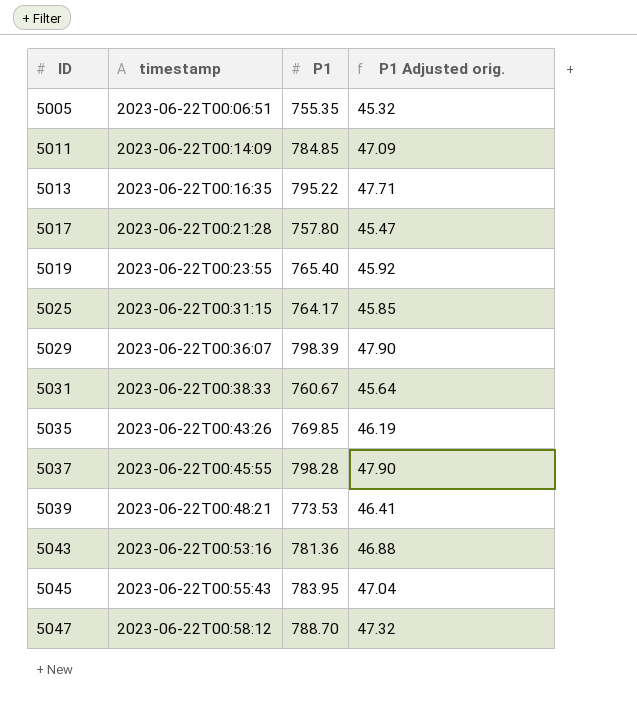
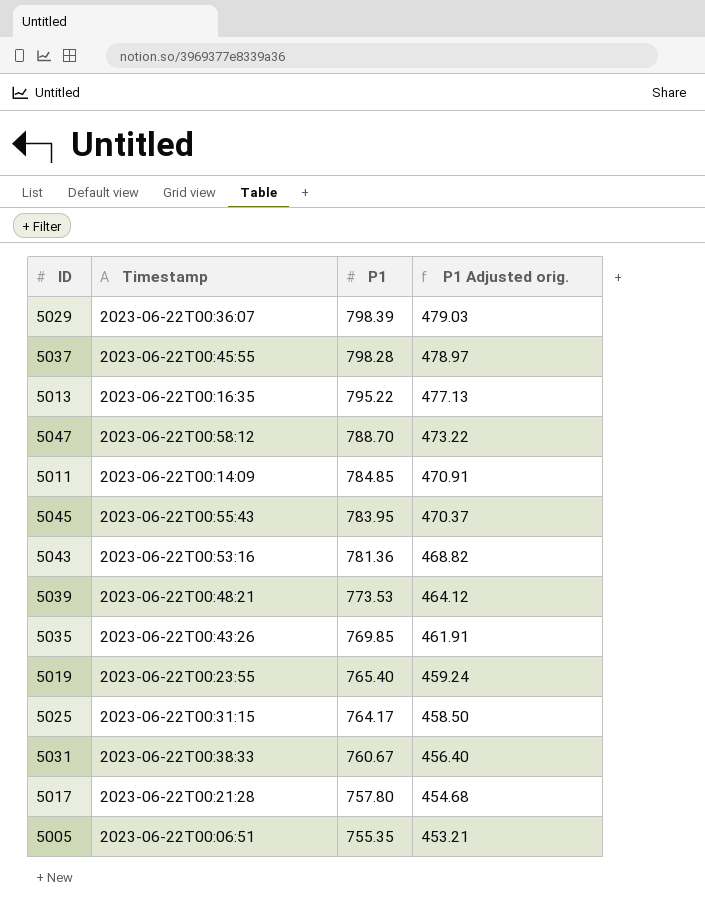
row order: ID ascending -> P1 descending
column name: timestamp -> Timestamp
column P1 Adjusted orig. | formula: [P1] * 0.06 -> [P1] * 0.6

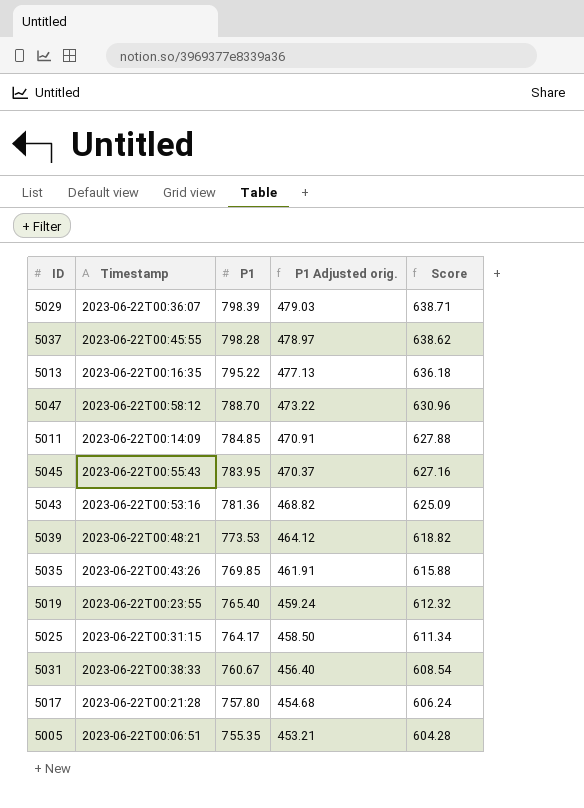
column Score | formula: none -> [P1] * 0.8

